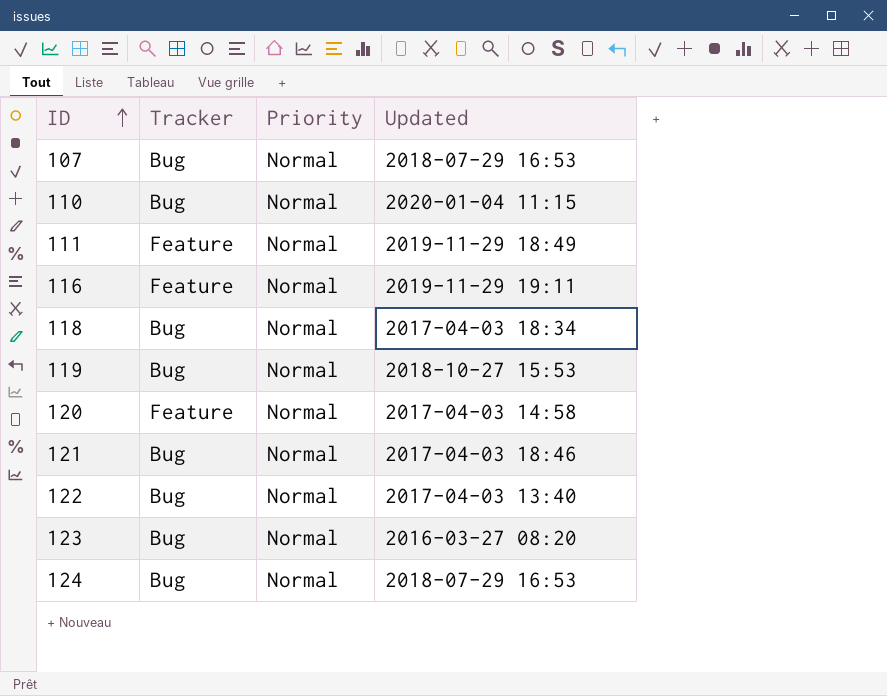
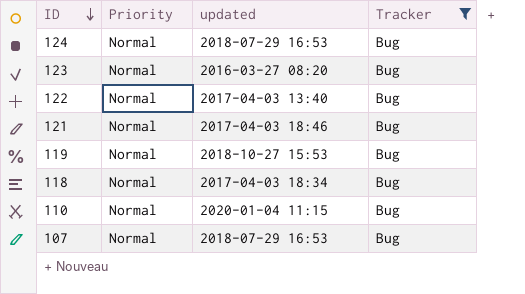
filter: none -> Tracker = Bug
row order: ID ascending -> ID descending
column name: Updated -> updated
column Tracker | position: 2 -> 4

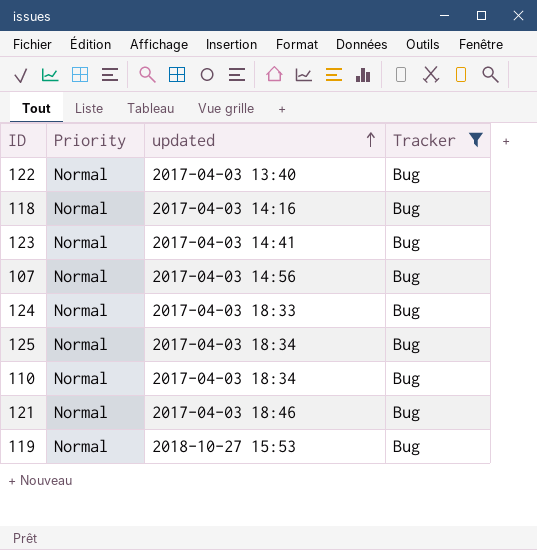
row order: ID descending -> updated ascending
118 | updated: 2017-04-03 18:34 -> 2017-04-03 14:16
123 | updated: 2016-03-27 08:20 -> 2017-04-03 14:41
107 | updated: 2018-07-29 16:53 -> 2017-04-03 14:56
124 | updated: 2018-07-29 16:53 -> 2017-04-03 18:33
row 125: none -> Normal | 2017-04-03 18:34 | Bug
110 | updated: 2020-01-04 11:15 -> 2017-04-03 18:34

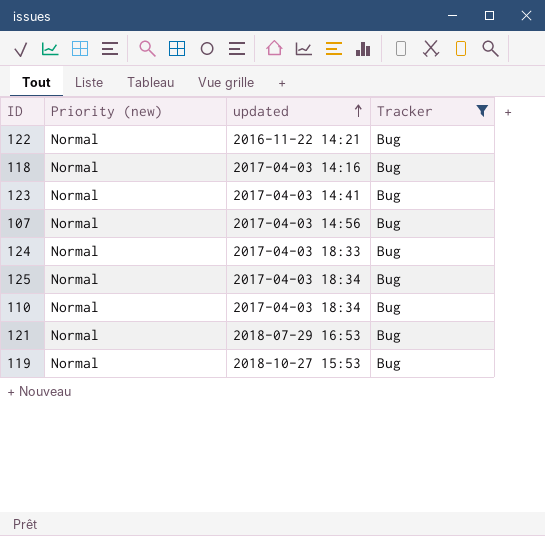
column name: Priority -> Priority (new)
122 | updated: 2017-04-03 13:40 -> 2016-11-22 14:21
121 | updated: 2017-04-03 18:46 -> 2018-07-29 16:53

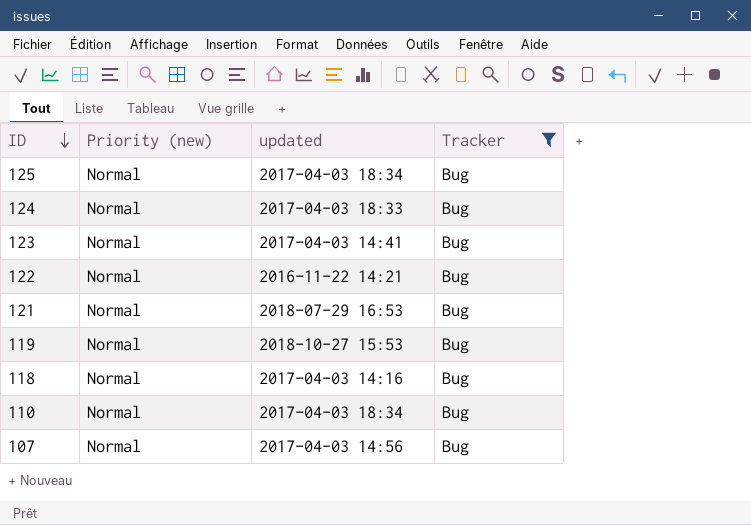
row order: updated ascending -> ID descending

